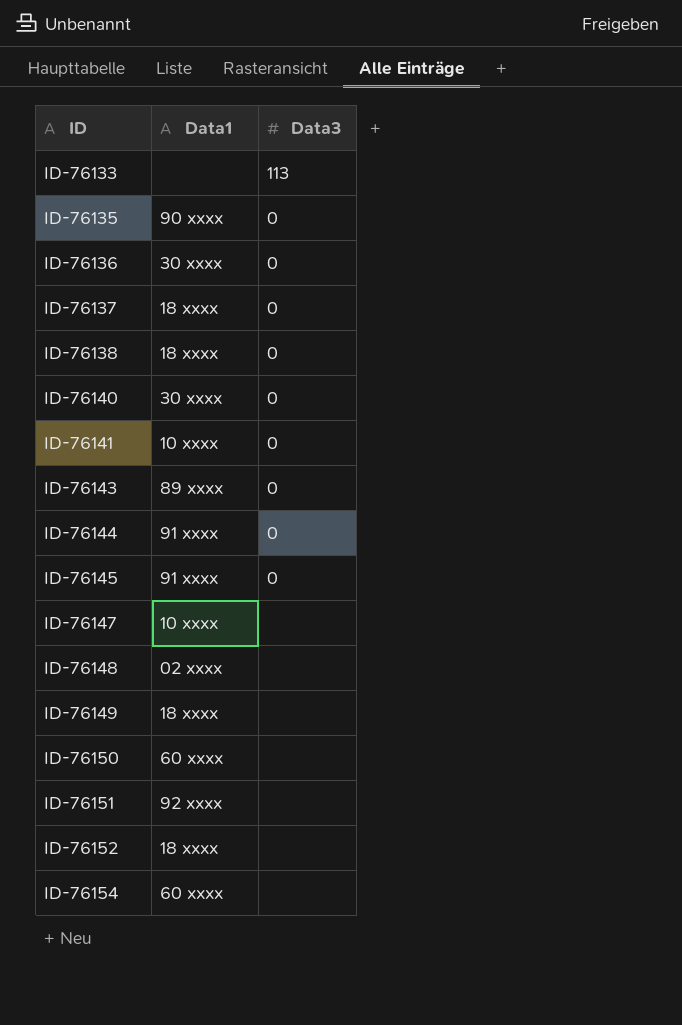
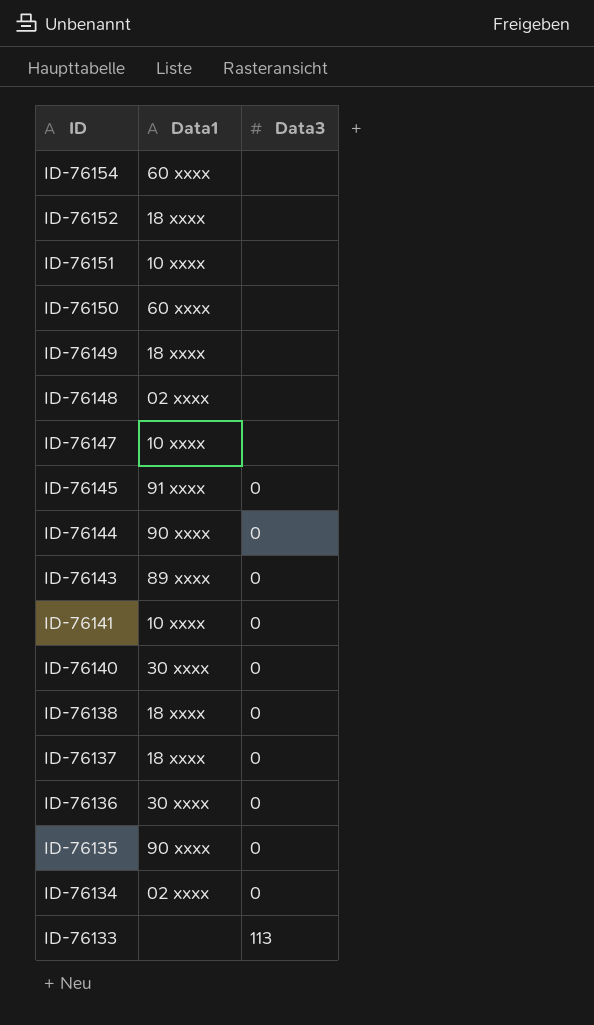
row order: ID ascending -> ID descending
ID-76151 | Data1: 92 xxxx -> 10 xxxx
ID-76144 | Data1: 91 xxxx -> 90 xxxx
row ID-76134: none -> 02 xxxx | 0

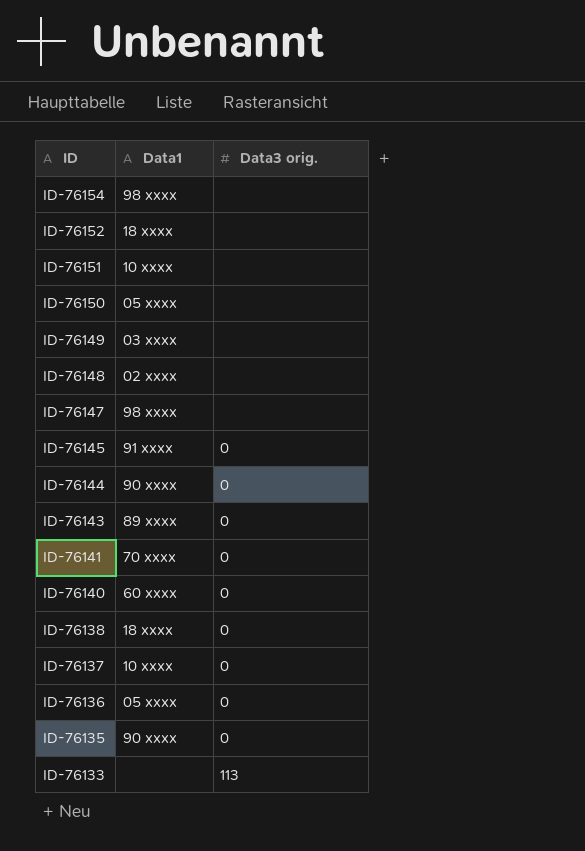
column name: Data3 -> Data3 orig.
row ID-76134: 02 xxxx | 0 -> none
ID-76154 | Data1: 60 xxxx -> 98 xxxx
ID-76150 | Data1: 60 xxxx -> 05 xxxx
ID-76149 | Data1: 18 xxxx -> 03 xxxx
ID-76147 | Data1: 10 xxxx -> 98 xxxx
ID-76141 | Data1: 10 xxxx -> 70 xxxx
ID-76140 | Data1: 30 xxxx -> 60 xxxx
ID-76137 | Data1: 18 xxxx -> 10 xxxx
ID-76136 | Data1: 30 xxxx -> 05 xxxx

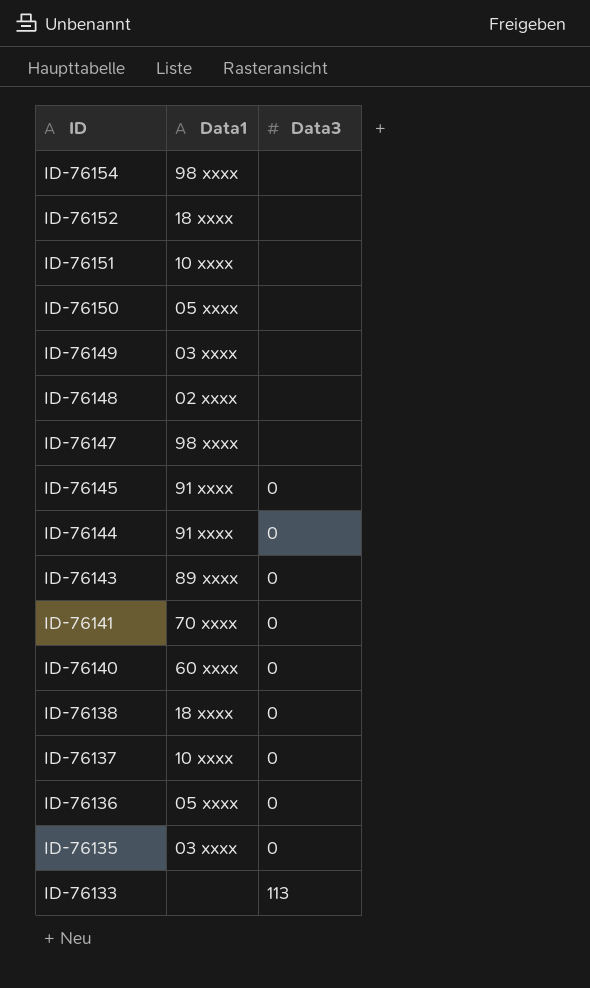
column name: Data3 orig. -> Data3
ID-76144 | Data1: 90 xxxx -> 91 xxxx
ID-76135 | Data1: 90 xxxx -> 03 xxxx

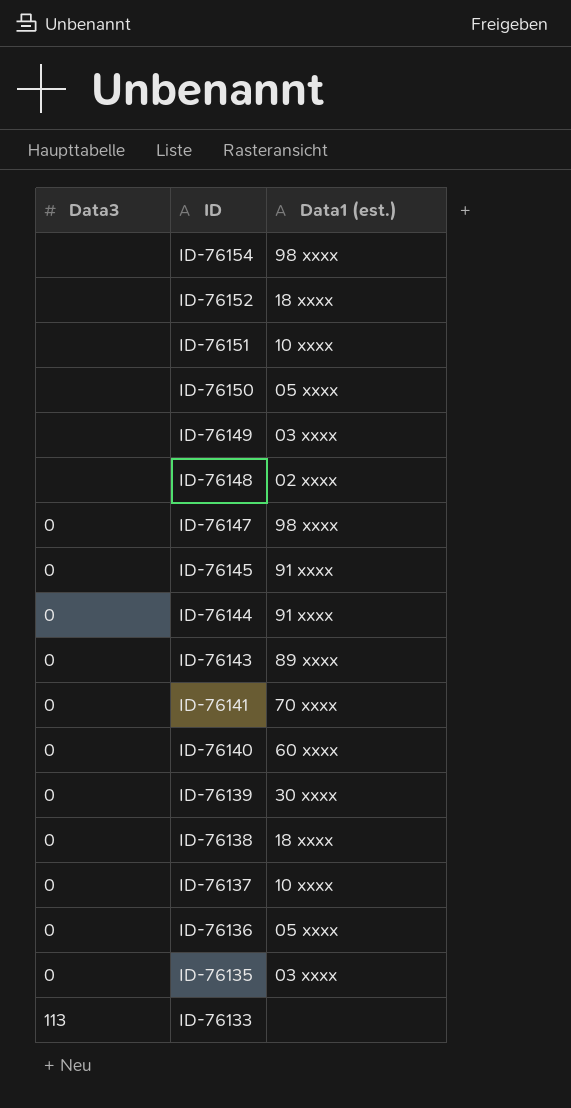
column Data3 | position: 3 -> 1
column name: Data1 -> Data1 (est.)
ID-76147 | Data3: none -> 0
row ID-76139: none -> 0 | 30 xxxx

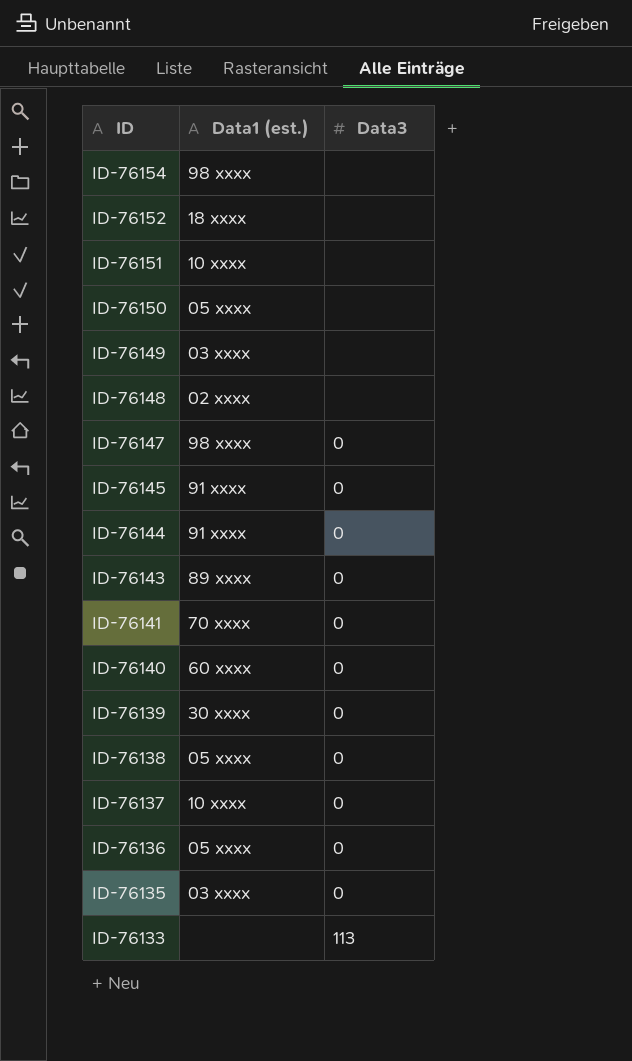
column Data3 | position: 1 -> 3
ID-76138 | Data1 (est.): 18 xxxx -> 05 xxxx

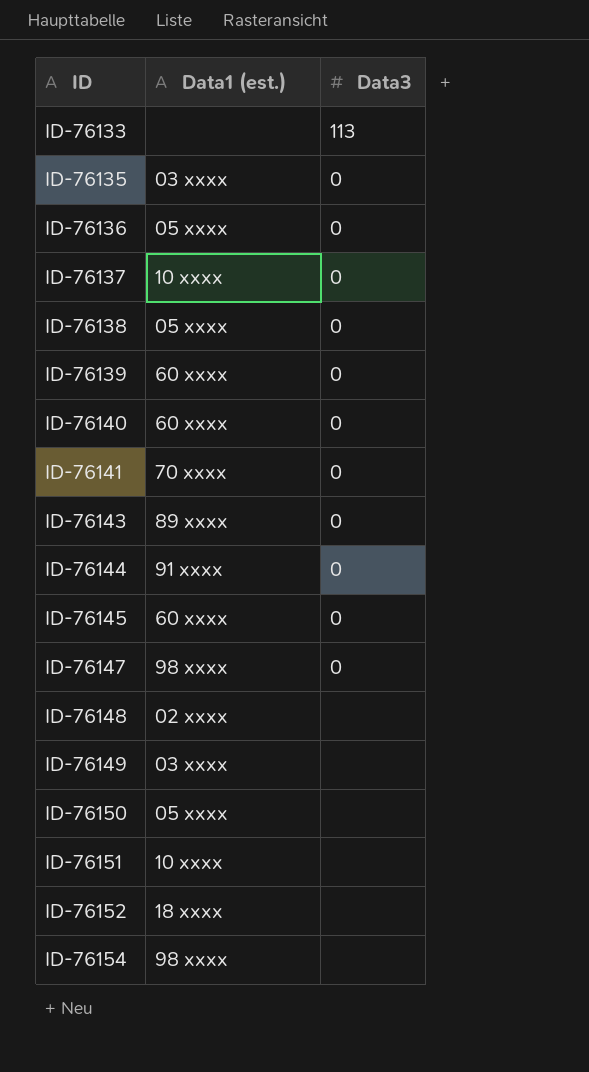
row order: ID descending -> ID ascending
ID-76139 | Data1 (est.): 30 xxxx -> 60 xxxx
ID-76145 | Data1 (est.): 91 xxxx -> 60 xxxx

